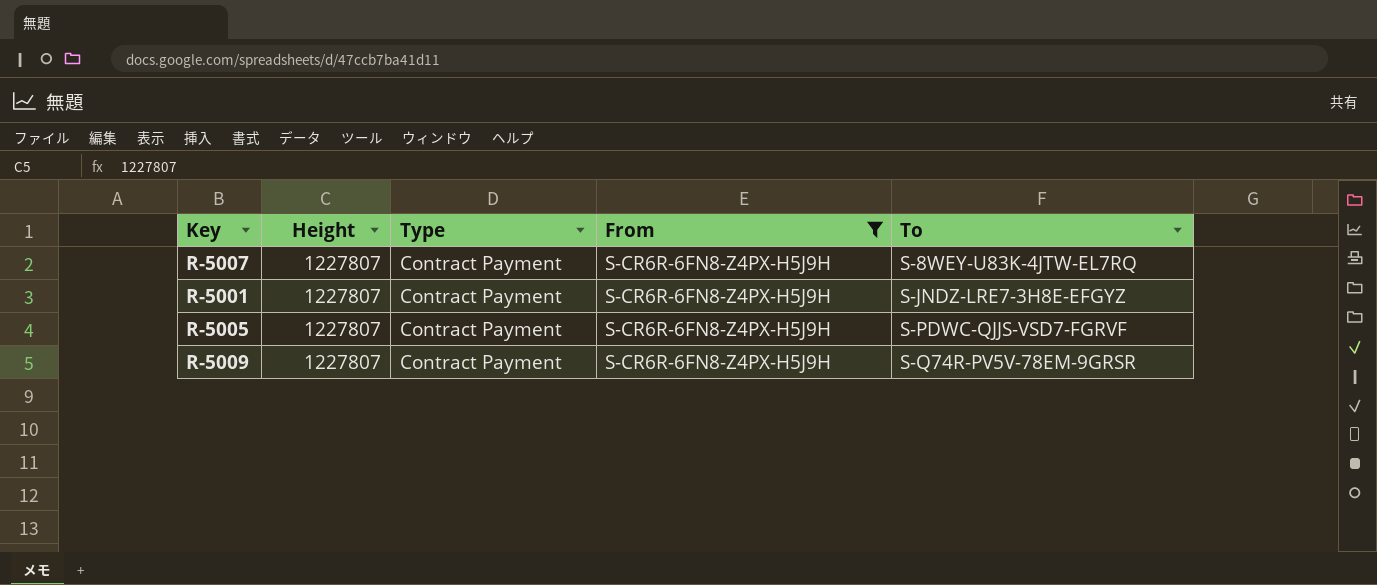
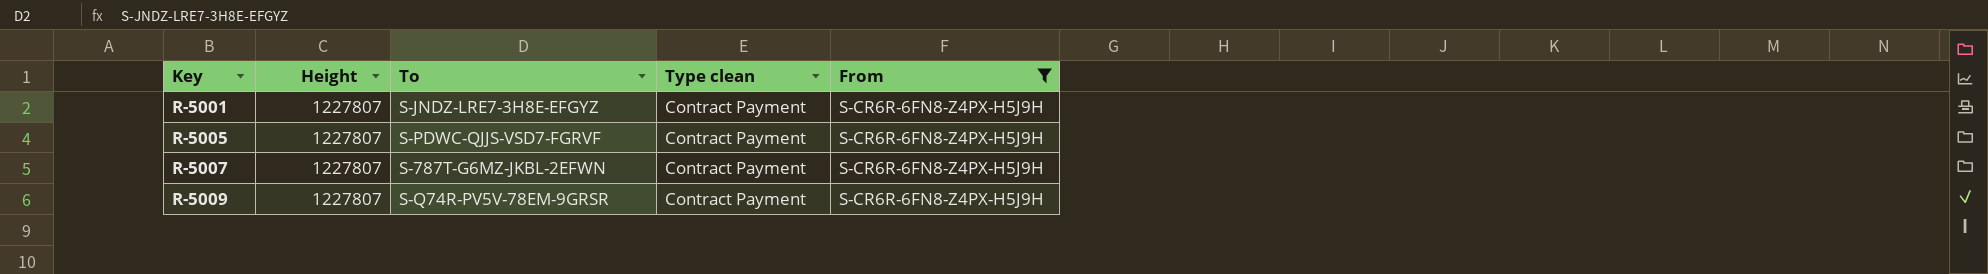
row order: To ascending -> Key ascending
column To | position: 5 -> 3
column name: Type -> Type clean
R-5007 | To: S-8WEY-U83K-4JTW-EL7RQ -> S-787T-G6MZ-JKBL-2EFWN

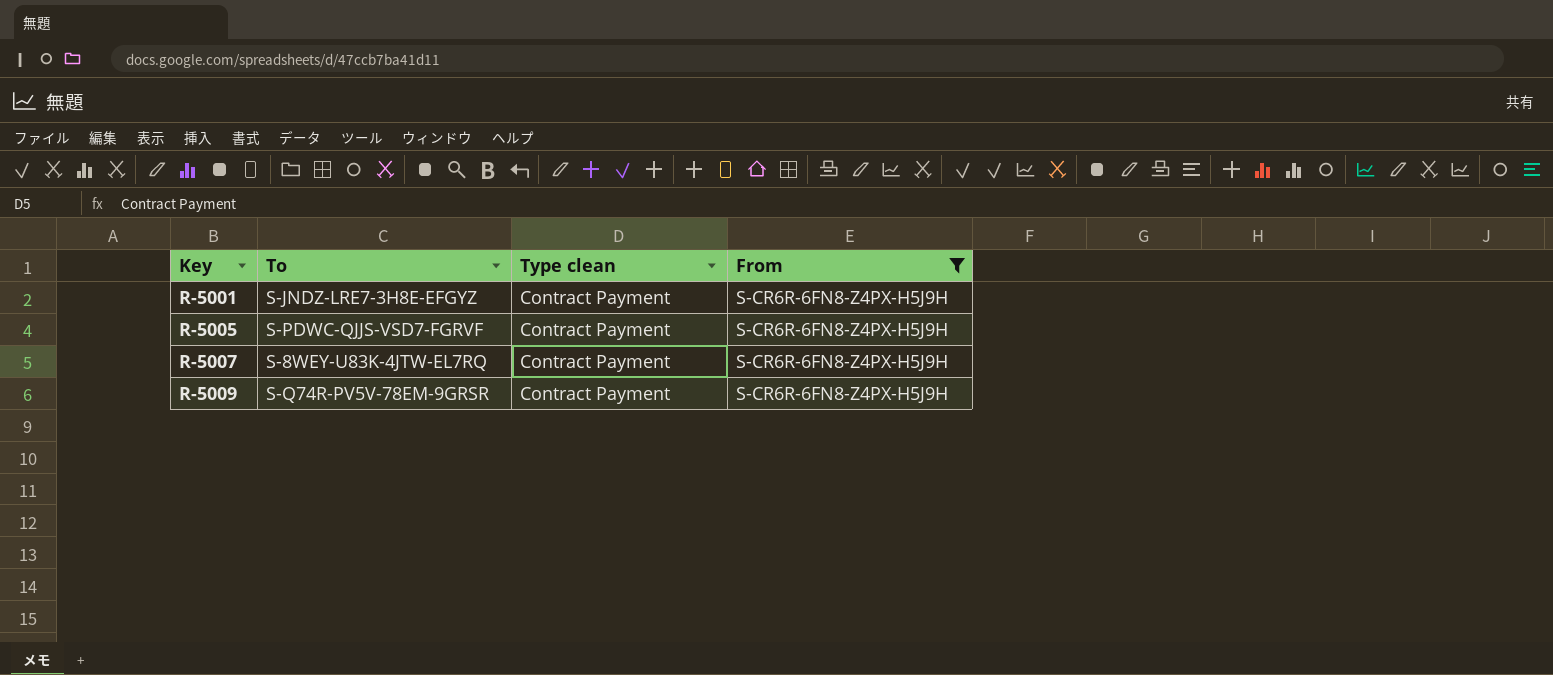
column Height | position: 2 -> none
R-5007 | To: S-787T-G6MZ-JKBL-2EFWN -> S-8WEY-U83K-4JTW-EL7RQ

